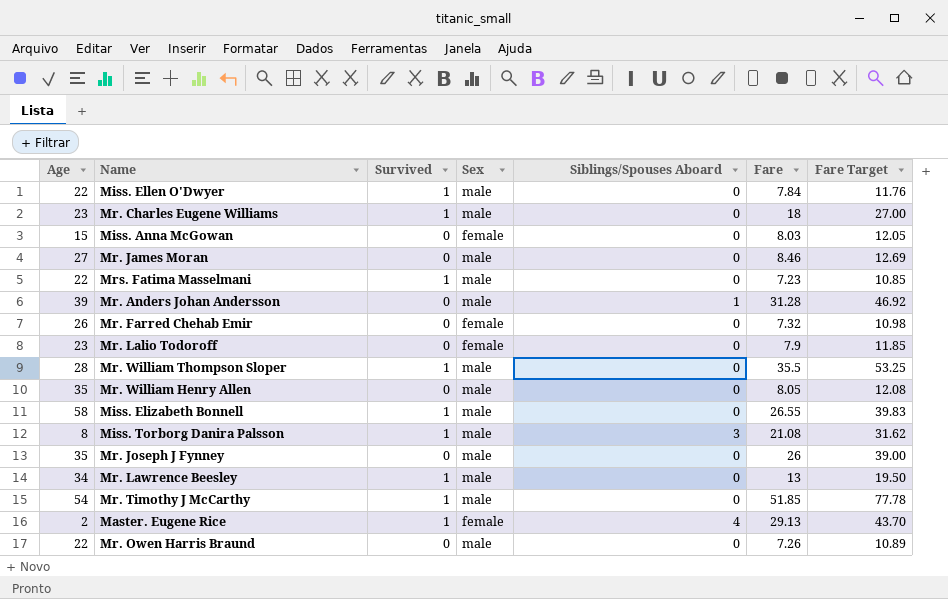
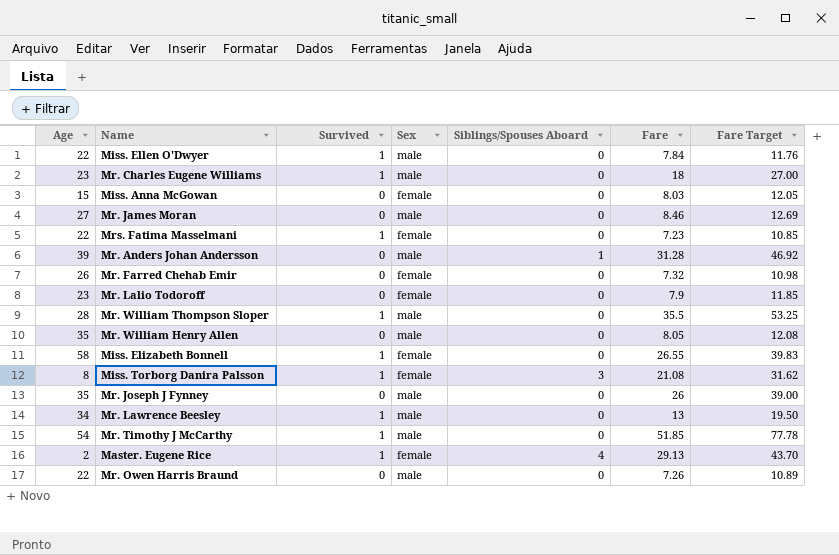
Mrs. Fatima Masselmani | Sex: male -> female
Miss. Elizabeth Bonnell | Sex: male -> female
Miss. Torborg Danira Palsson | Sex: male -> female

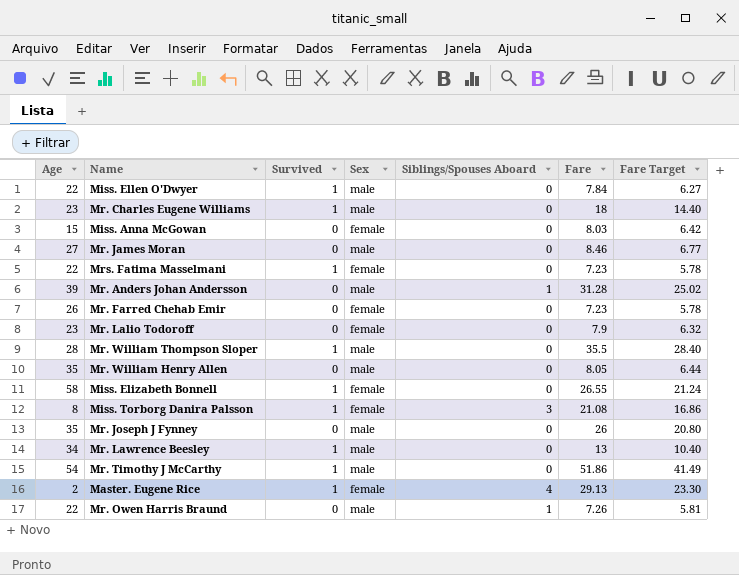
column Fare Target | formula: [Fare] * 1.5 -> [Fare] * 0.8
Mr. Farred Chehab Emir | Fare: 7.32 -> 7.23
Mr. Timothy J McCarthy | Fare: 51.85 -> 51.86
Mr. Owen Harris Braund | Siblings/Spouses Aboard: 0 -> 1

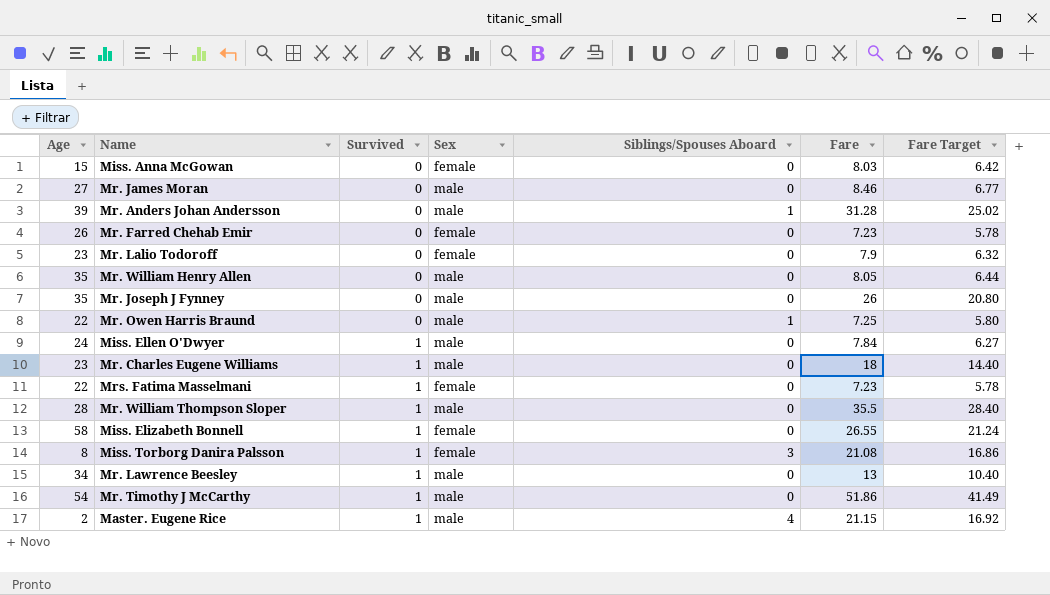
row order: none -> Survived ascending
Mr. Owen Harris Braund | Fare: 7.26 -> 7.25
Mr. Owen Harris Braund | Fare Target: 5.81 -> 5.80
Miss. Ellen O'Dwyer | Age: 22 -> 24
Master. Eugene Rice | Sex: female -> male
Master. Eugene Rice | Fare: 29.13 -> 21.15
Master. Eugene Rice | Fare Target: 23.30 -> 16.92

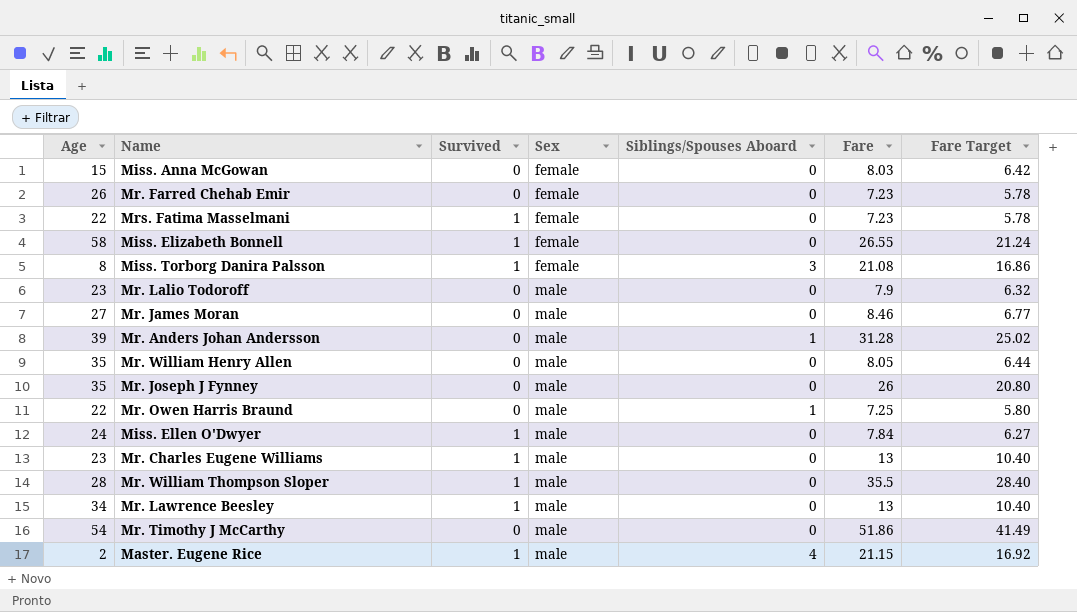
row order: Survived ascending -> Sex ascending
Mr. Lalio Todoroff | Sex: female -> male
Mr. Charles Eugene Williams | Fare: 18 -> 13
Mr. Charles Eugene Williams | Fare Target: 14.40 -> 10.40
Mr. Timothy J McCarthy | Survived: 1 -> 0

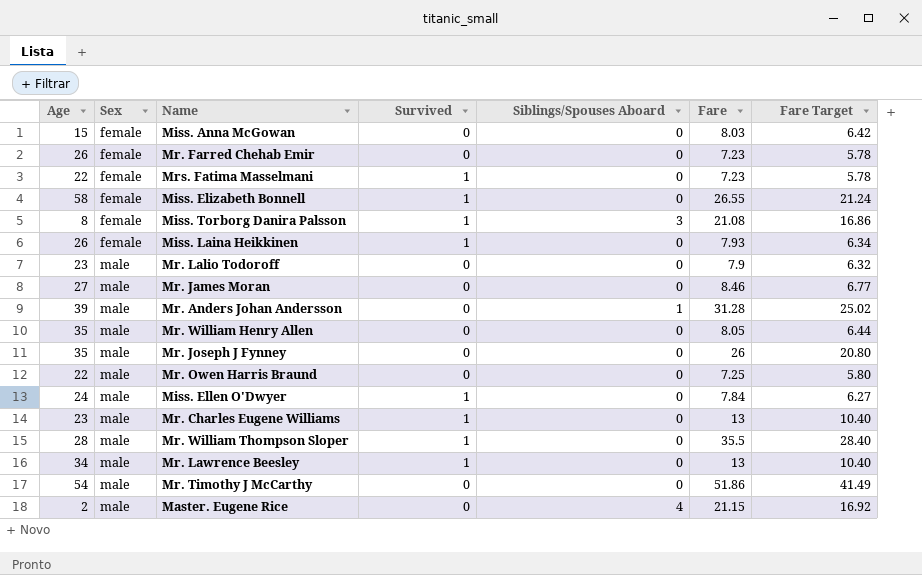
column Sex | position: 4 -> 2
row Miss. Laina Heikkinen: none -> 26 | female | 1 | 0 | 7.93 | 6.34
Mr. Owen Harris Braund | Siblings/Spouses Aboard: 1 -> 0
Master. Eugene Rice | Survived: 1 -> 0

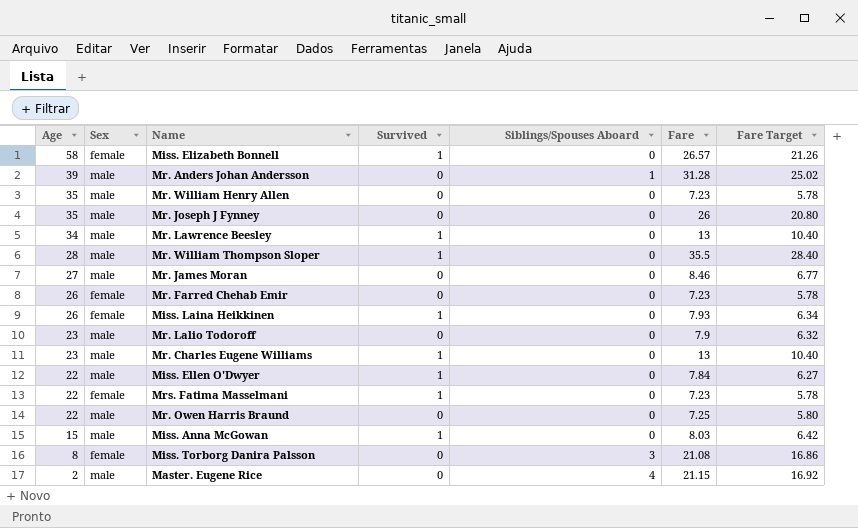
row order: Sex ascending -> Age descending
row Mr. Timothy J McCarthy: 54 | male | 0 | 0 | 51.86 | 41.49 -> none
Miss. Elizabeth Bonnell | Fare: 26.55 -> 26.57
Miss. Elizabeth Bonnell | Fare Target: 21.24 -> 21.26
Mr. William Henry Allen | Fare: 8.05 -> 7.23
Mr. William Henry Allen | Fare Target: 6.44 -> 5.78
Miss. Ellen O'Dwyer | Age: 24 -> 22
Miss. Anna McGowan | Sex: female -> male
Miss. Anna McGowan | Survived: 0 -> 1
Miss. Torborg Danira Palsson | Survived: 1 -> 0

